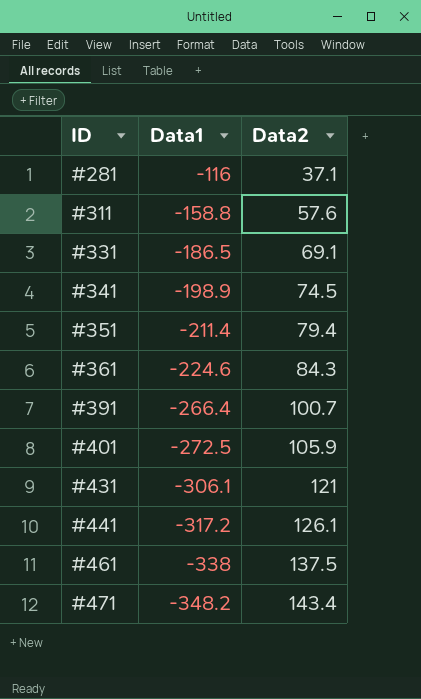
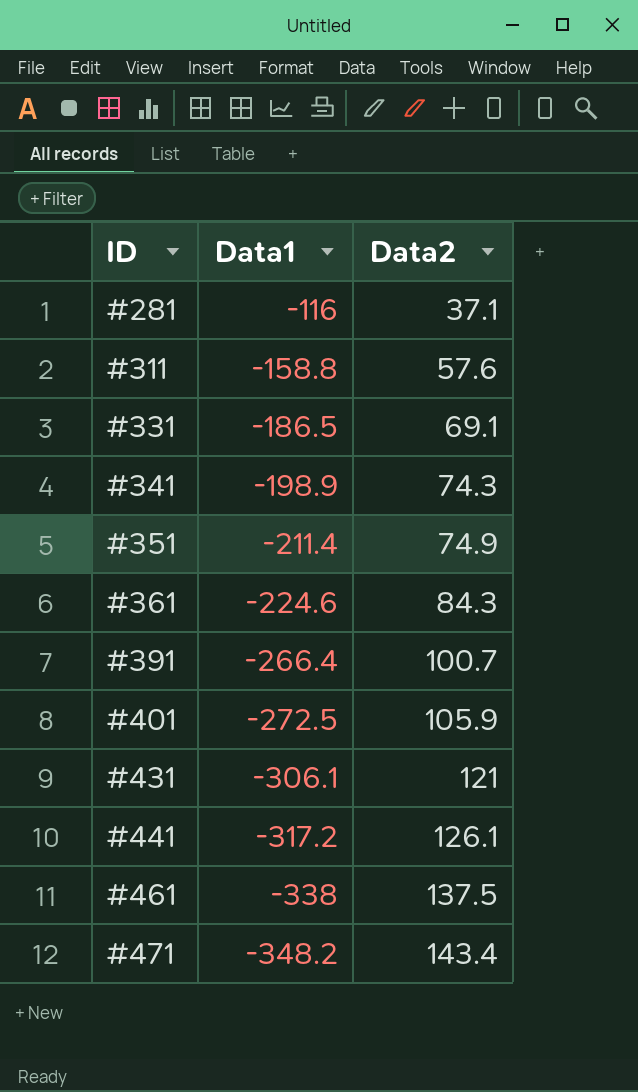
#341 | Data2: 74.5 -> 74.3
#351 | Data2: 79.4 -> 74.9

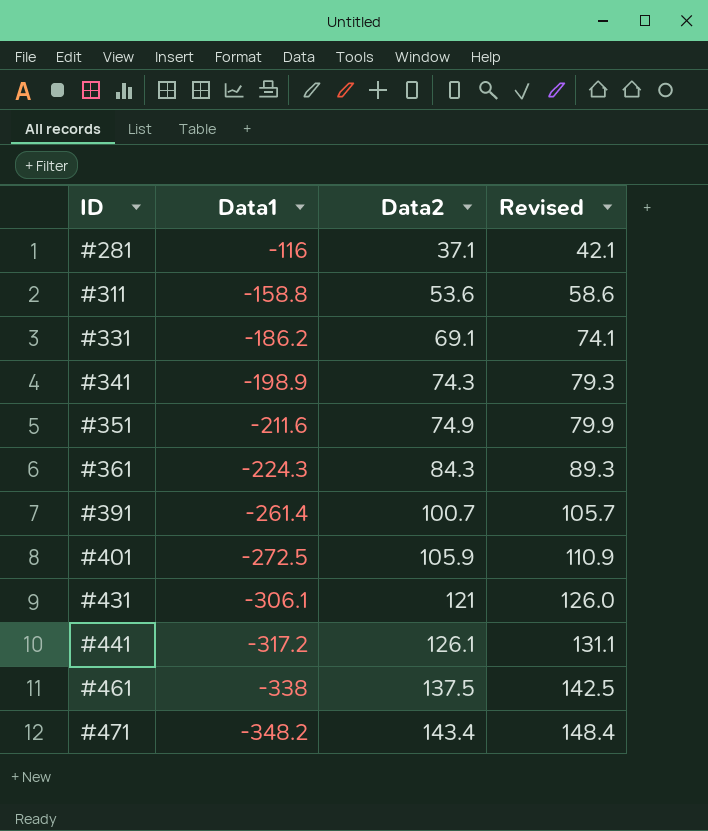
column Revised | formula: none -> [Data2] + 5
#311 | Data2: 57.6 -> 53.6
#331 | Data1: -186.5 -> -186.2
#351 | Data1: -211.4 -> -211.6
#361 | Data1: -224.6 -> -224.3
#391 | Data1: -266.4 -> -261.4

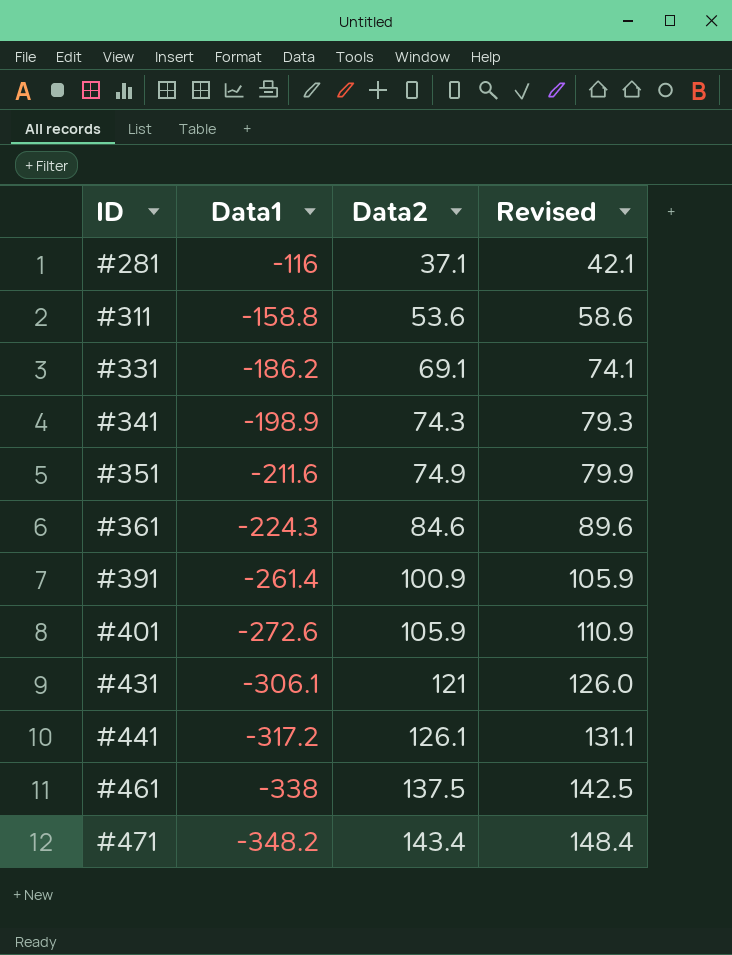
#361 | Data2: 84.3 -> 84.6
#361 | Revised: 89.3 -> 89.6
#391 | Data2: 100.7 -> 100.9
#391 | Revised: 105.7 -> 105.9
#401 | Data1: -272.5 -> -272.6

